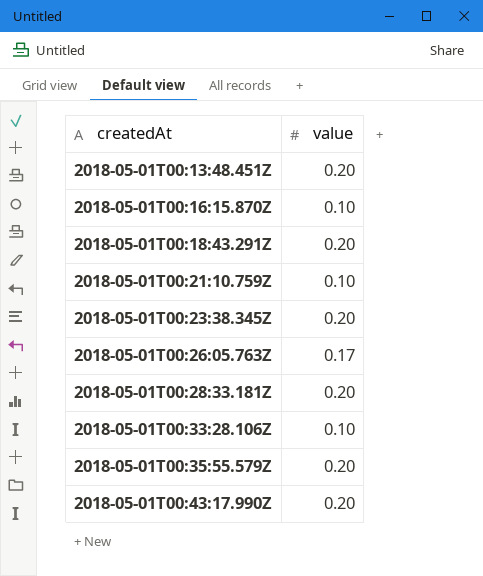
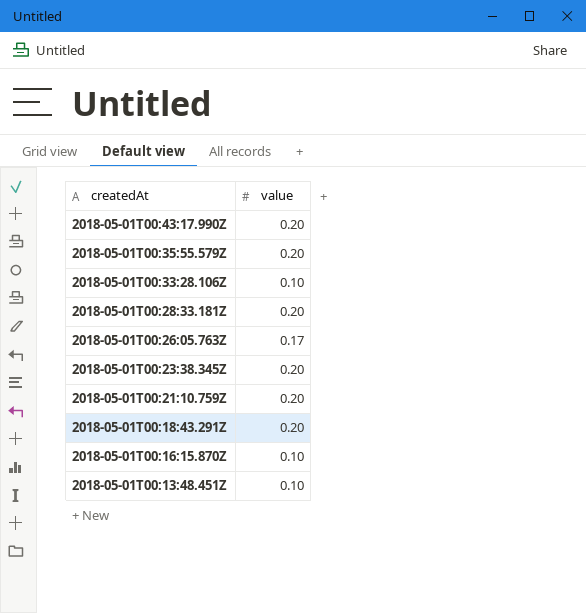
row order: createdAt ascending -> createdAt descending
2018-05-01T00:21:10.759Z | value: 0.10 -> 0.20
2018-05-01T00:13:48.451Z | value: 0.20 -> 0.10

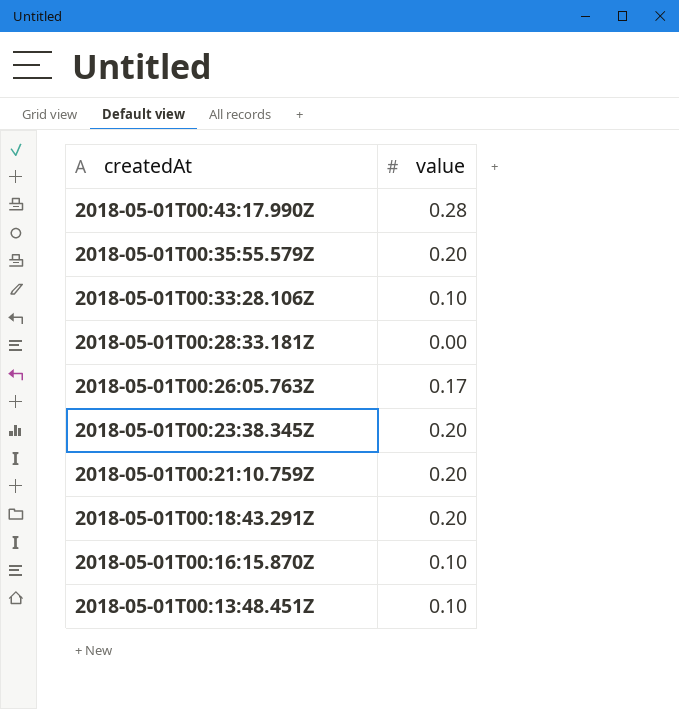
2018-05-01T00:43:17.990Z | value: 0.20 -> 0.28
2018-05-01T00:28:33.181Z | value: 0.20 -> 0.00

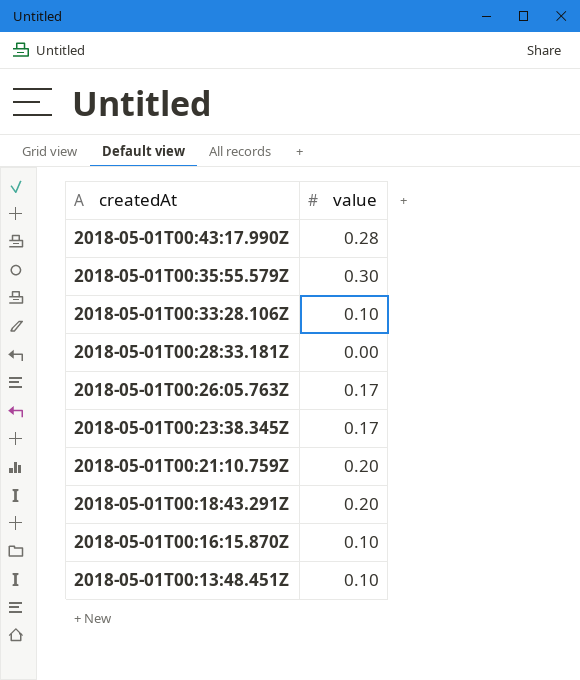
2018-05-01T00:35:55.579Z | value: 0.20 -> 0.30
2018-05-01T00:23:38.345Z | value: 0.20 -> 0.17

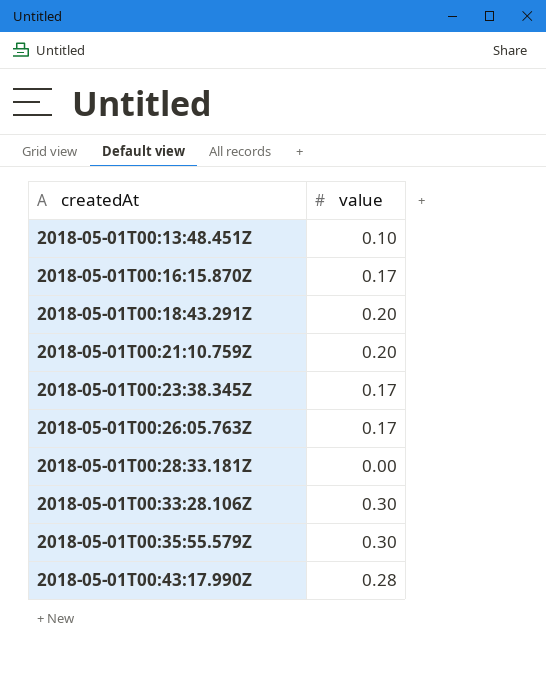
row order: createdAt descending -> createdAt ascending
2018-05-01T00:16:15.870Z | value: 0.10 -> 0.17
2018-05-01T00:33:28.106Z | value: 0.10 -> 0.30

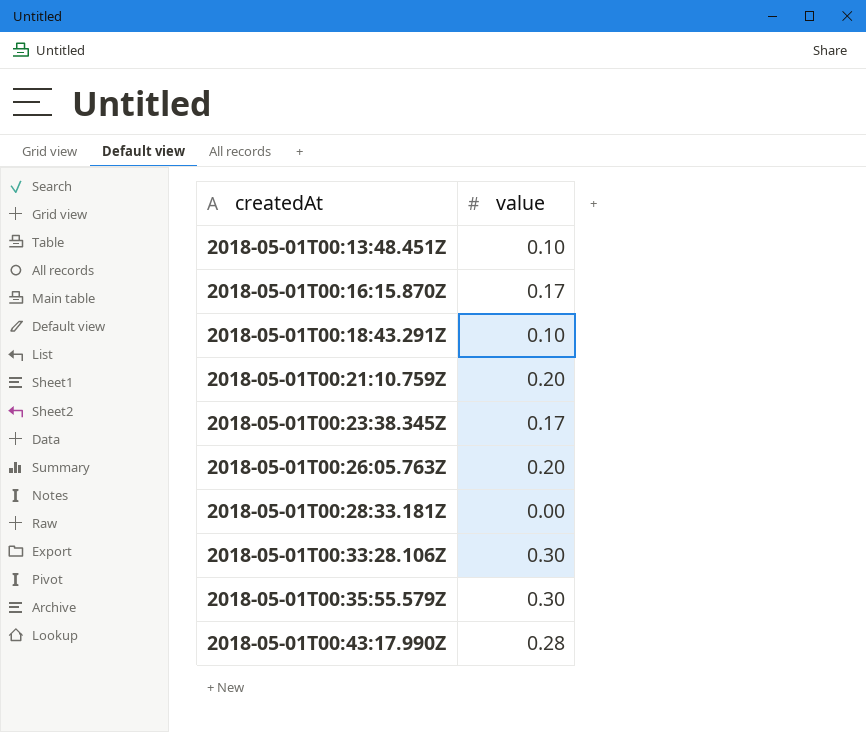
2018-05-01T00:18:43.291Z | value: 0.20 -> 0.10
2018-05-01T00:26:05.763Z | value: 0.17 -> 0.20

